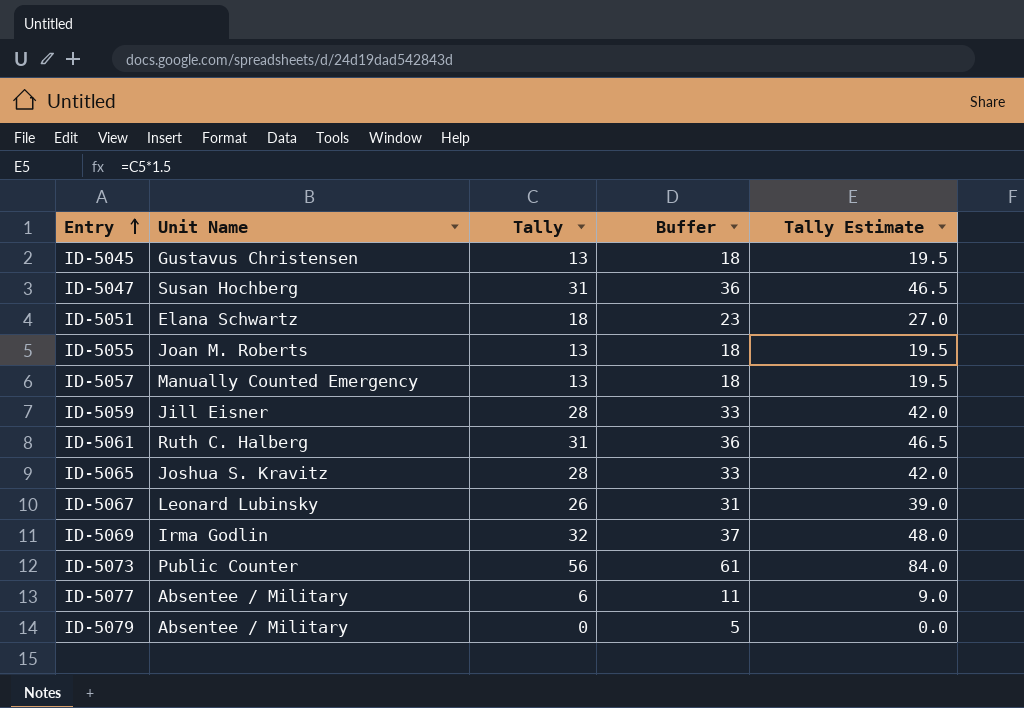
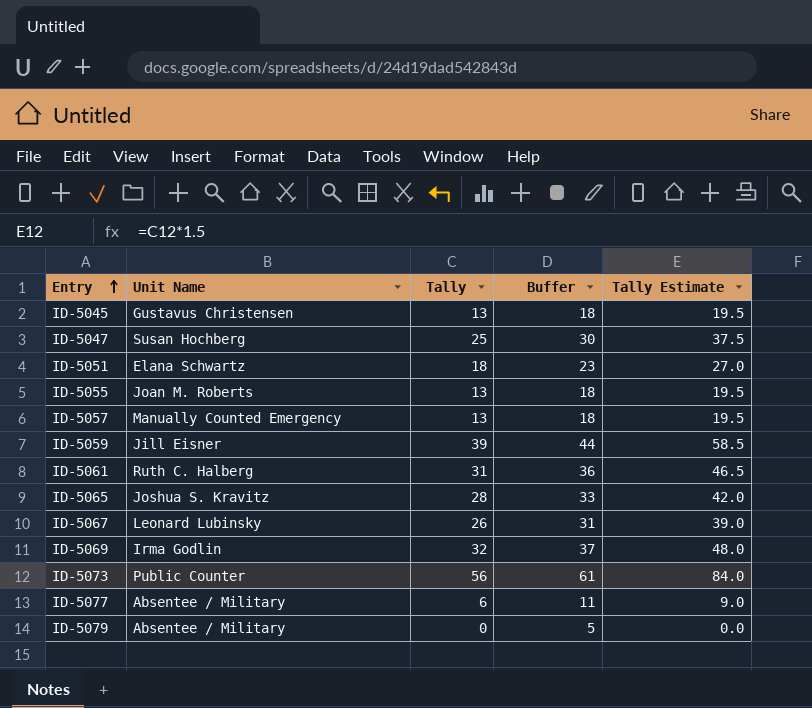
ID-5047 | Tally: 31 -> 25
ID-5047 | Buffer: 36 -> 30
ID-5047 | Tally Estimate: 46.5 -> 37.5
ID-5059 | Tally: 28 -> 39
ID-5059 | Buffer: 33 -> 44
ID-5059 | Tally Estimate: 42.0 -> 58.5

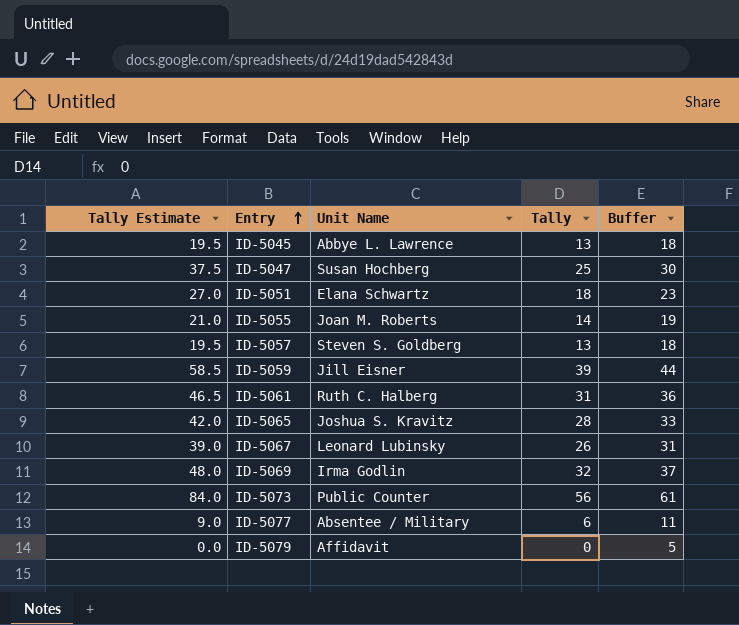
column Tally Estimate | position: 5 -> 1
ID-5045 | Unit Name: Gustavus Christensen -> Abbye L. Lawrence
ID-5055 | Tally Estimate: 19.5 -> 21.0
ID-5055 | Tally: 13 -> 14
ID-5055 | Buffer: 18 -> 19
ID-5057 | Unit Name: Manually Counted Emergency -> Steven S. Goldberg
ID-5079 | Unit Name: Absentee / Military -> Affidavit

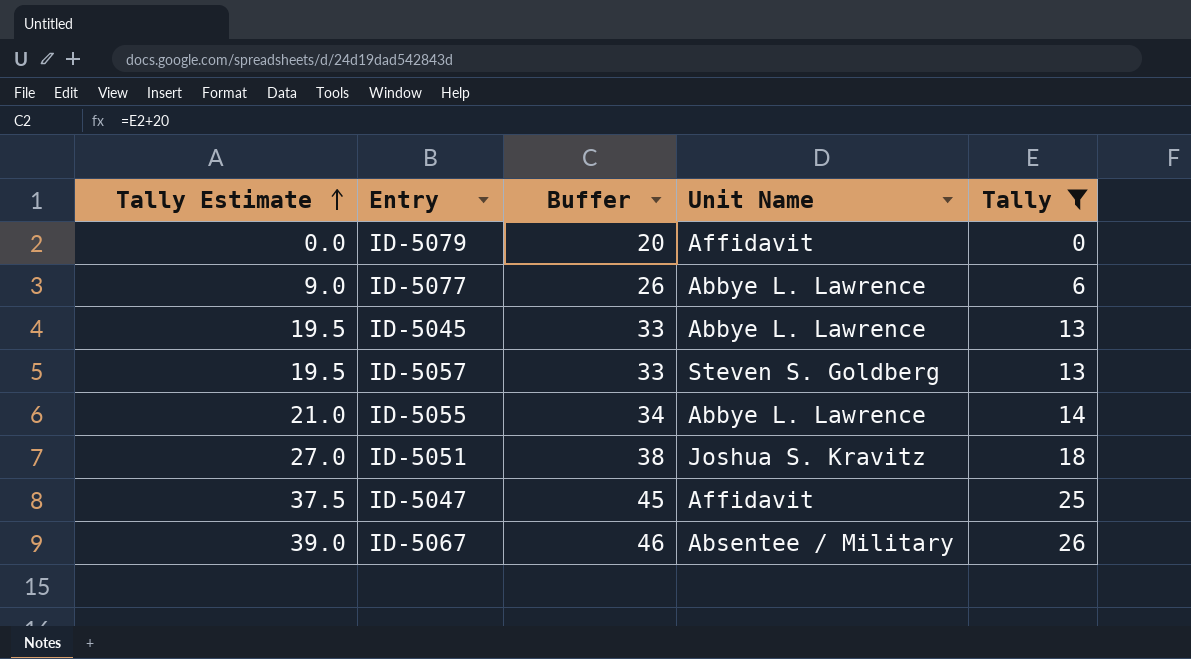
filter: none -> Tally <= 26
row order: Entry ascending -> Tally Estimate ascending
column Buffer | formula: [Tally] + 5 -> [Tally] + 20
column Buffer | position: 5 -> 3
ID-5077 | Unit Name: Absentee / Military -> Abbye L. Lawrence
ID-5055 | Unit Name: Joan M. Roberts -> Abbye L. Lawrence
ID-5051 | Unit Name: Elana Schwartz -> Joshua S. Kravitz
ID-5047 | Unit Name: Susan Hochberg -> Affidavit
ID-5067 | Unit Name: Leonard Lubinsky -> Absentee / Military

